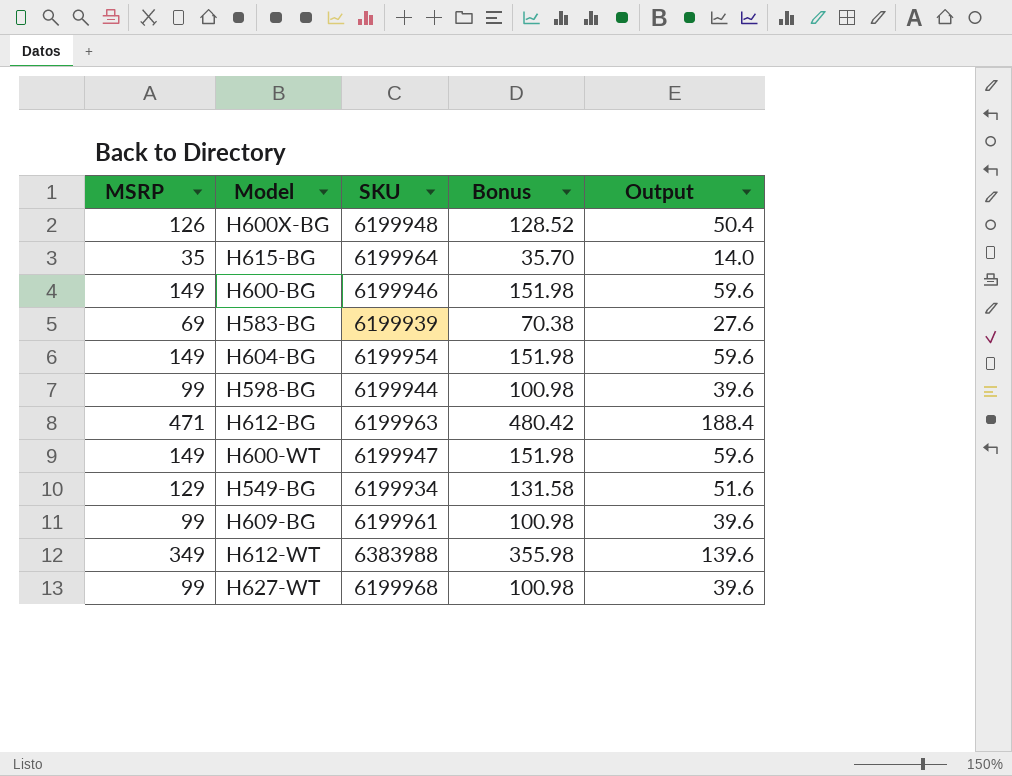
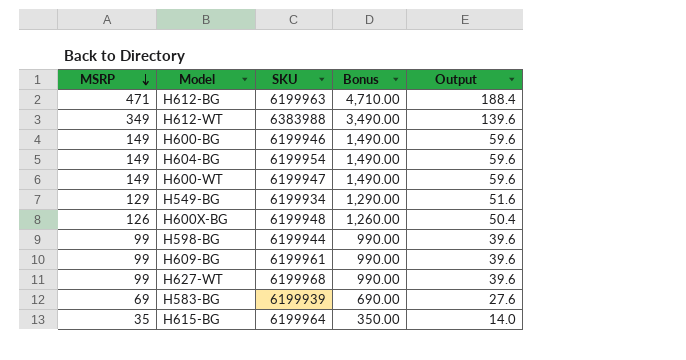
row order: none -> MSRP descending
column Bonus | formula: [MSRP] * 1.02 -> [MSRP] * 10

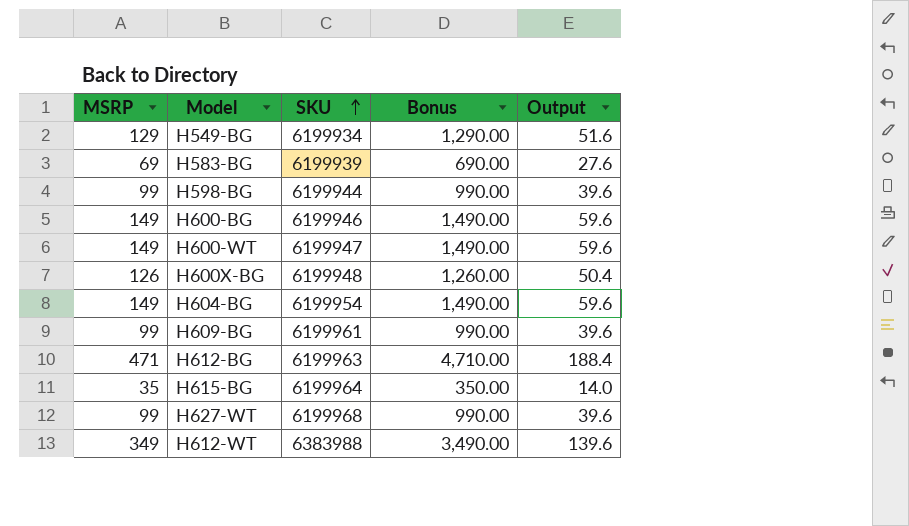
row order: MSRP descending -> SKU ascending

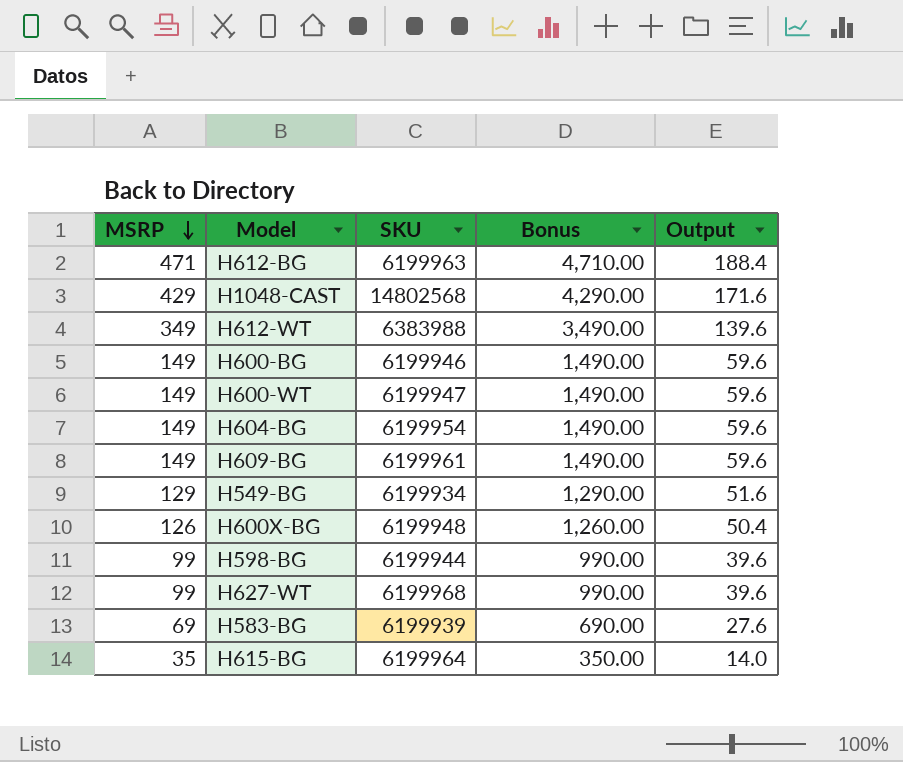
row order: SKU ascending -> MSRP descending
row H1048-CAST: none -> 429 | 14802568 | 4,290.00 | 171.6
H609-BG | MSRP: 99 -> 149
H609-BG | Bonus: 990.00 -> 1,490.00
H609-BG | Output: 39.6 -> 59.6

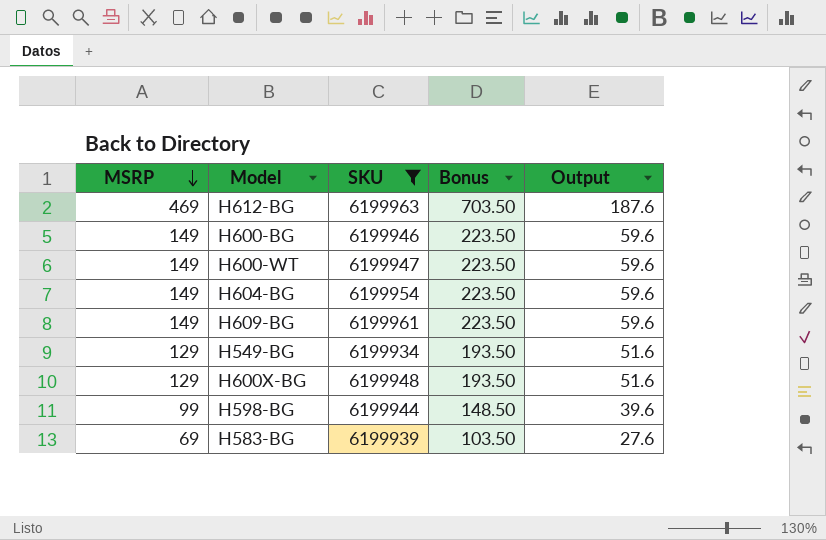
filter: none -> SKU <= 6199963
column Bonus | formula: [MSRP] * 10 -> [MSRP] * 1.5
H612-BG | MSRP: 471 -> 469
H612-BG | Output: 188.4 -> 187.6
H600X-BG | MSRP: 126 -> 129
H600X-BG | Output: 50.4 -> 51.6

